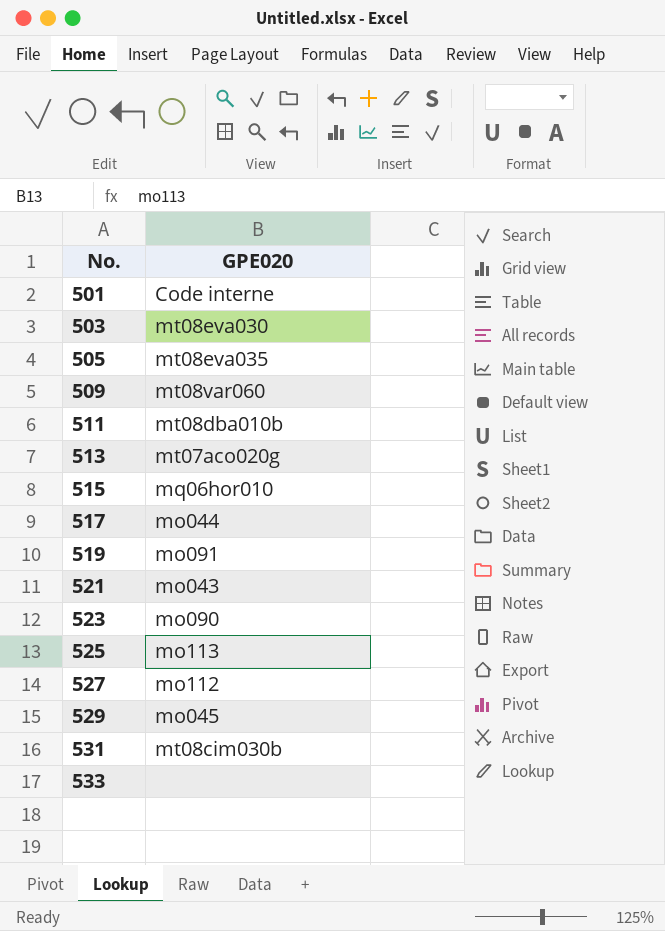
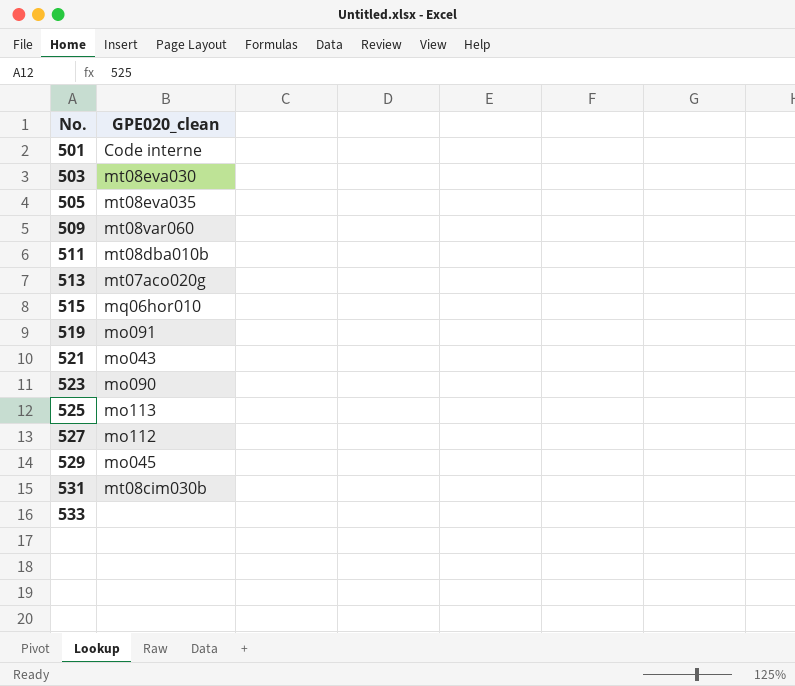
column name: GPE020 -> GPE020_clean
row 517: mo044 -> none

